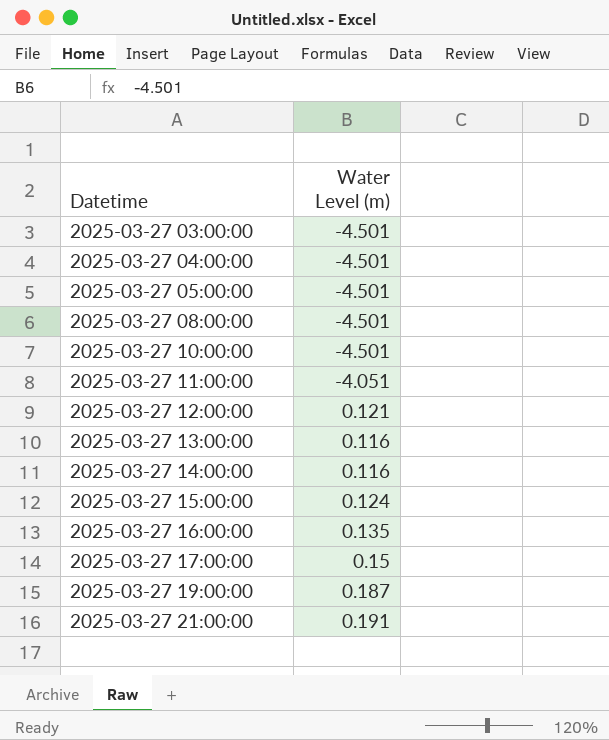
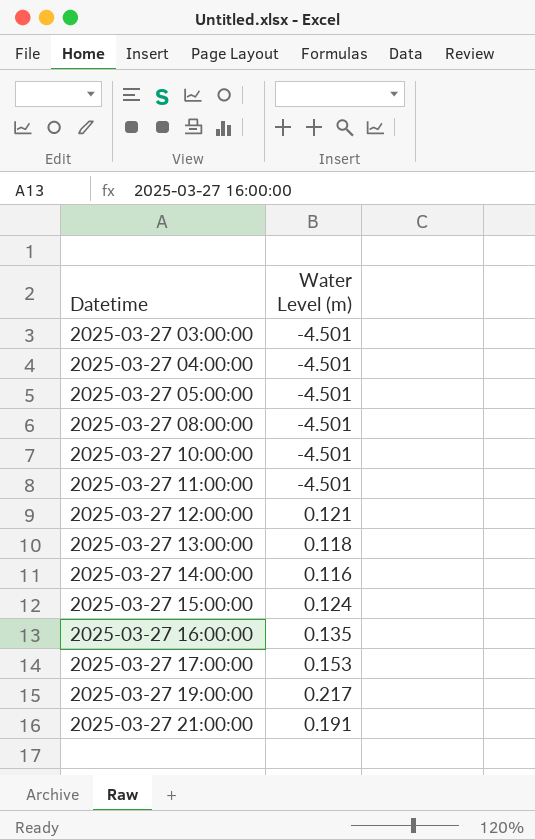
2025-03-27 11:00:00 | Water Level (m): -4.051 -> -4.501
2025-03-27 13:00:00 | Water Level (m): 0.116 -> 0.118
2025-03-27 17:00:00 | Water Level (m): 0.15 -> 0.153
2025-03-27 19:00:00 | Water Level (m): 0.187 -> 0.217

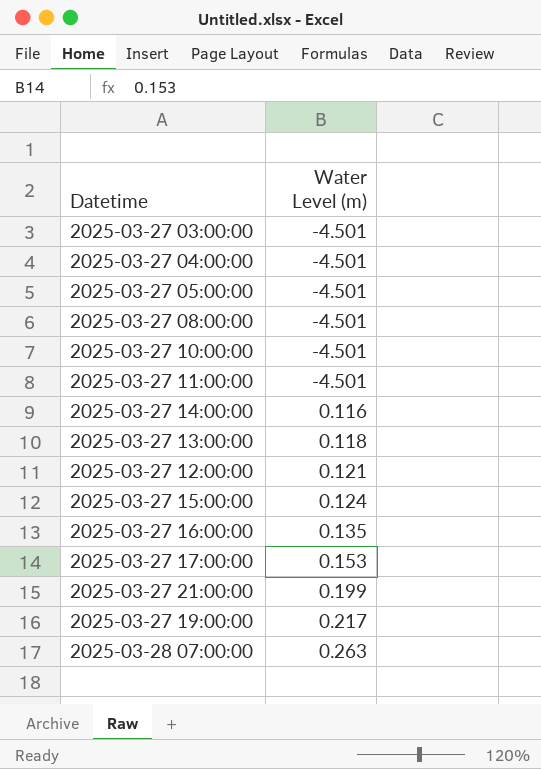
row order: Datetime ascending -> Water Level (m) ascending
2025-03-27 21:00:00 | Water Level (m): 0.191 -> 0.199
row 2025-03-28 07:00:00: none -> 0.263

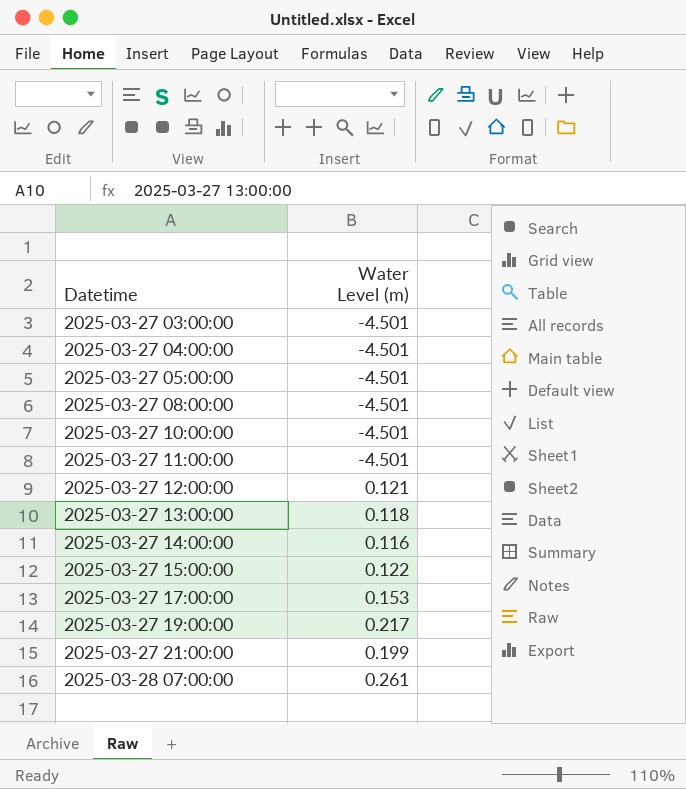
row order: Water Level (m) ascending -> Datetime ascending
row 2025-03-27 16:00:00: 0.135 -> none
2025-03-27 15:00:00 | Water Level (m): 0.124 -> 0.122
2025-03-28 07:00:00 | Water Level (m): 0.263 -> 0.261

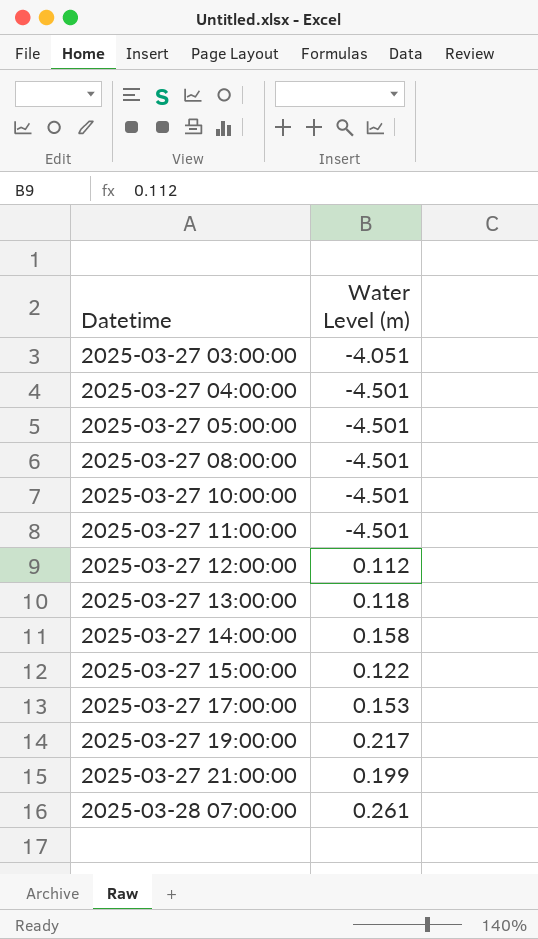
2025-03-27 03:00:00 | Water Level (m): -4.501 -> -4.051
2025-03-27 12:00:00 | Water Level (m): 0.121 -> 0.112
2025-03-27 14:00:00 | Water Level (m): 0.116 -> 0.158

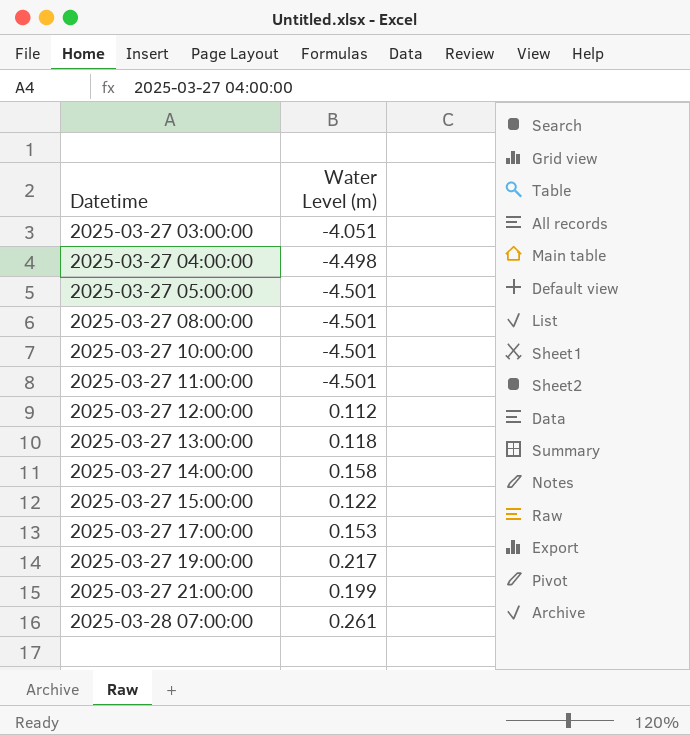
2025-03-27 04:00:00 | Water Level (m): -4.501 -> -4.498

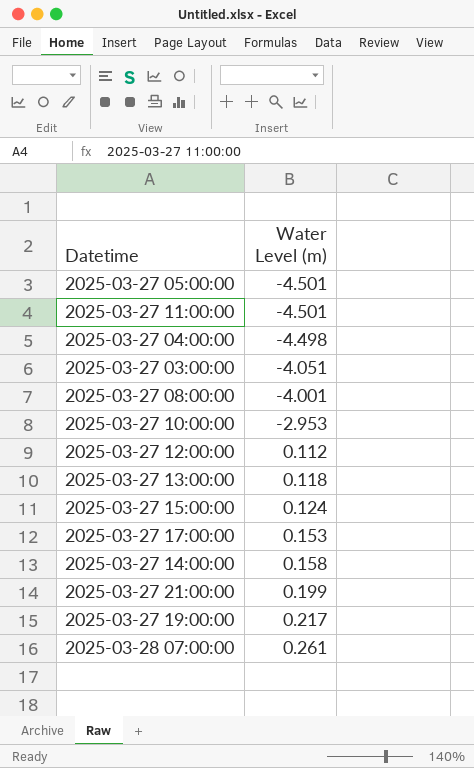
row order: Datetime ascending -> Water Level (m) ascending
2025-03-27 08:00:00 | Water Level (m): -4.501 -> -4.001
2025-03-27 10:00:00 | Water Level (m): -4.501 -> -2.953
2025-03-27 15:00:00 | Water Level (m): 0.122 -> 0.124

